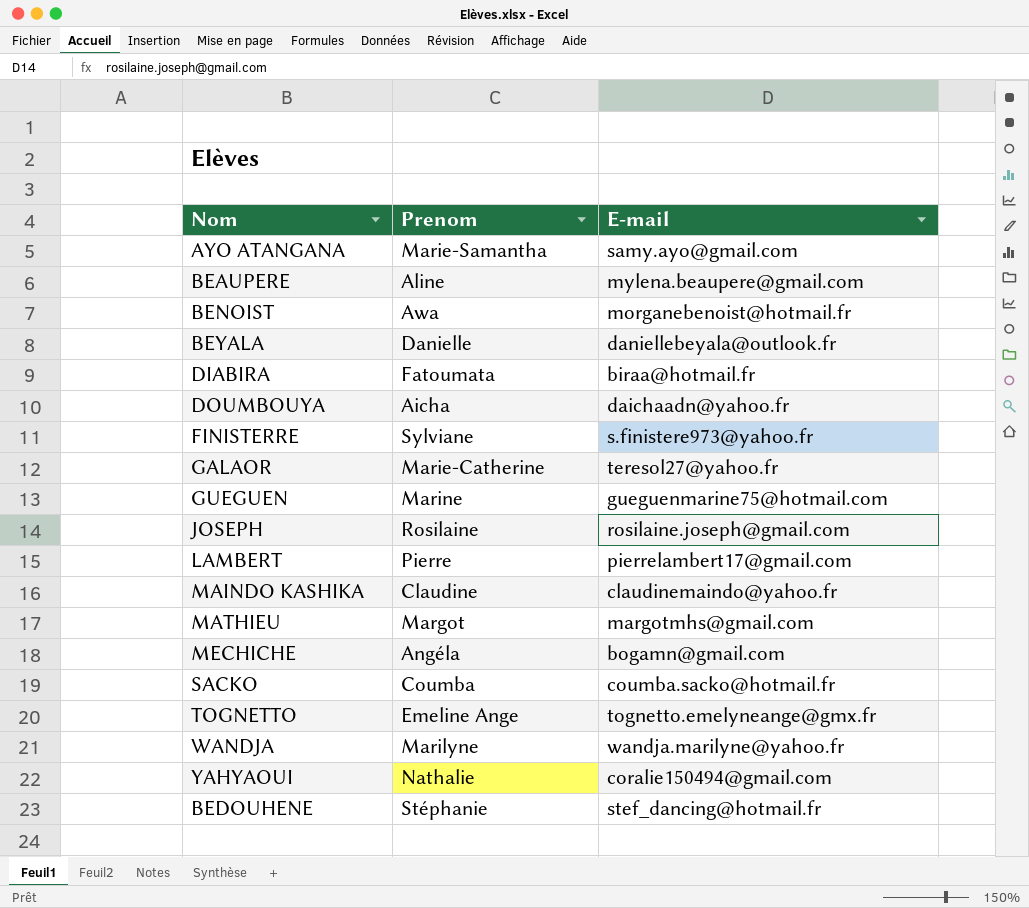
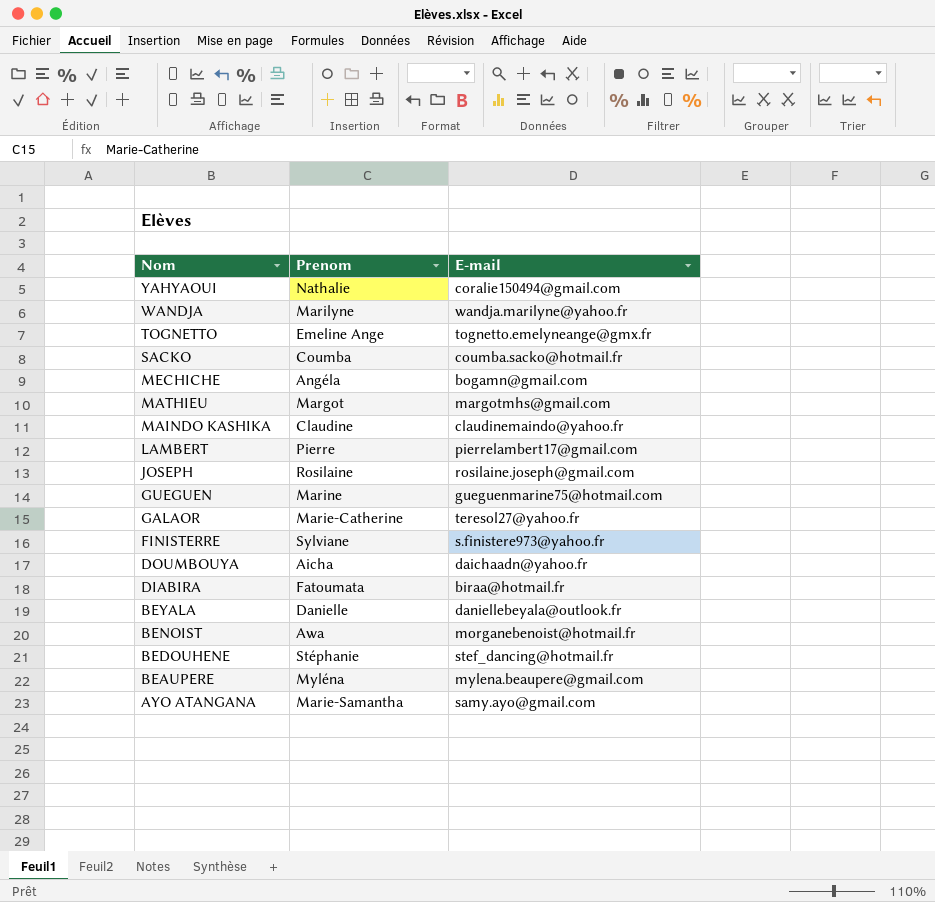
row order: none -> Nom descending
BEAUPERE | Prenom: Aline -> Myléna

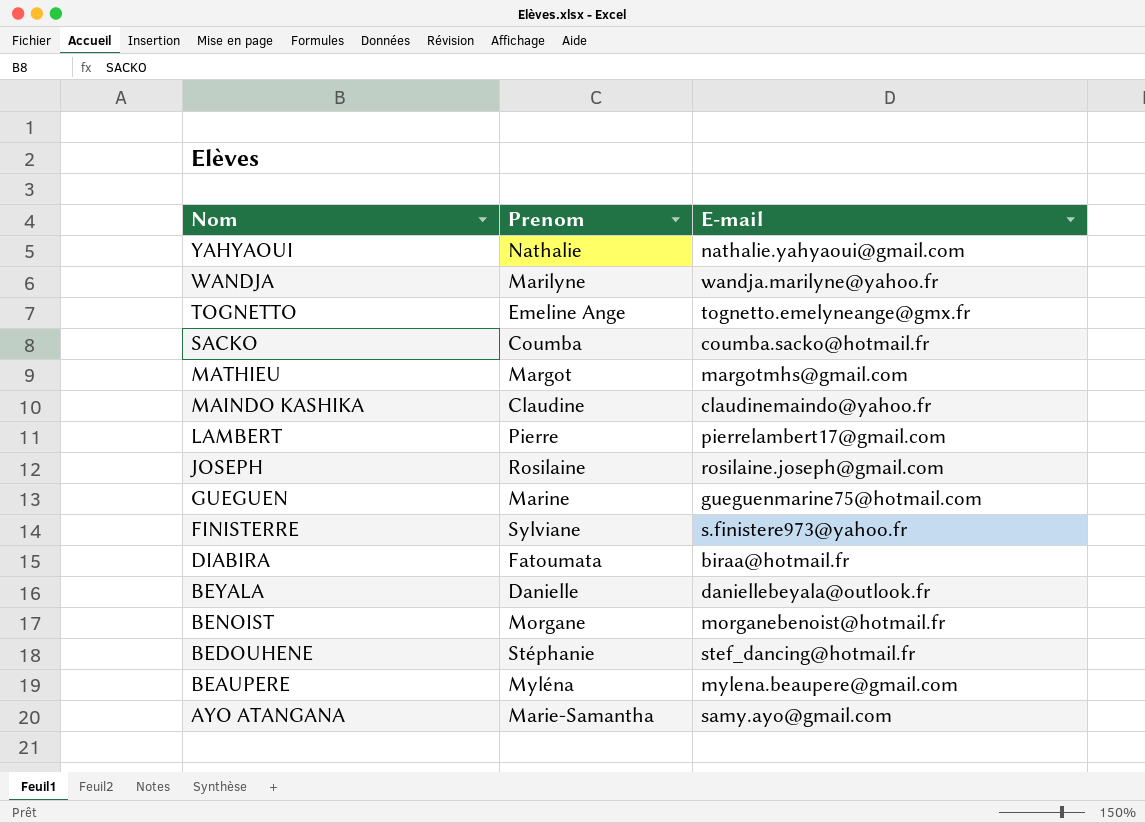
row MECHICHE: Angéla | bogamn@gmail.com -> none
row GALAOR: Marie-Catherine | teresol27@yahoo.fr -> none
row DOUMBOUYA: Aicha | daichaadn@yahoo.fr -> none
YAHYAOUI | E-mail: coralie150494@gmail.com -> nathalie.yahyaoui@gmail.com
BENOIST | Prenom: Awa -> Morgane

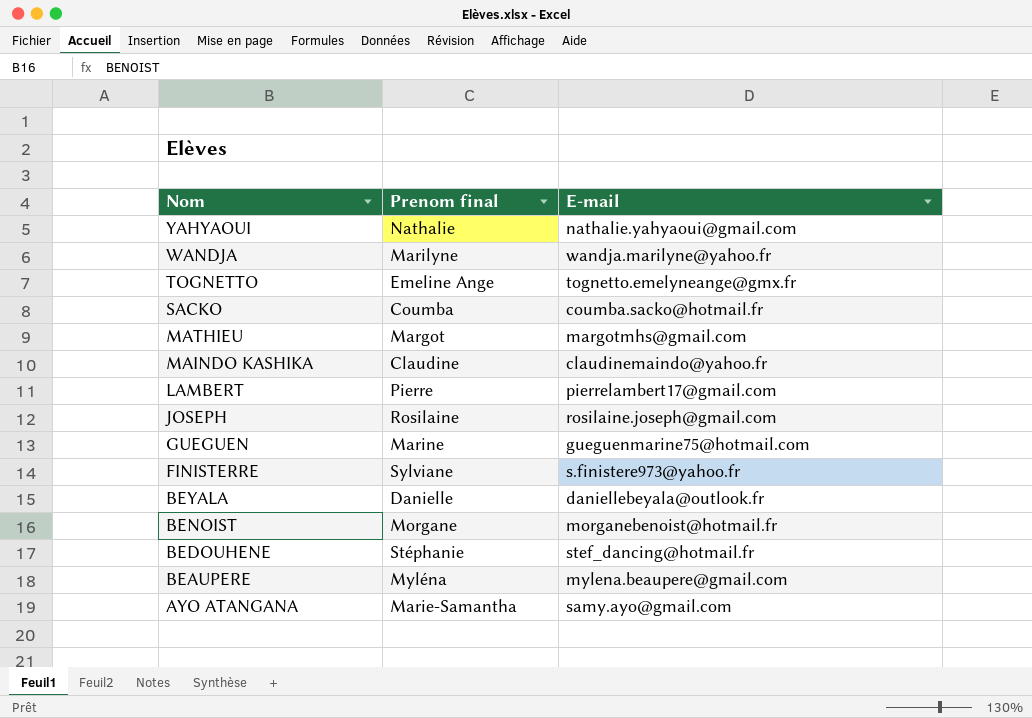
column name: Prenom -> Prenom final
row DIABIRA: Fatoumata | biraa@hotmail.fr -> none

